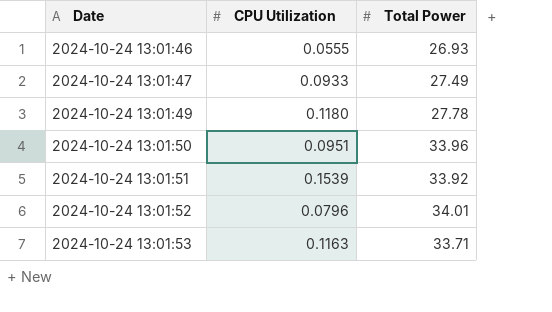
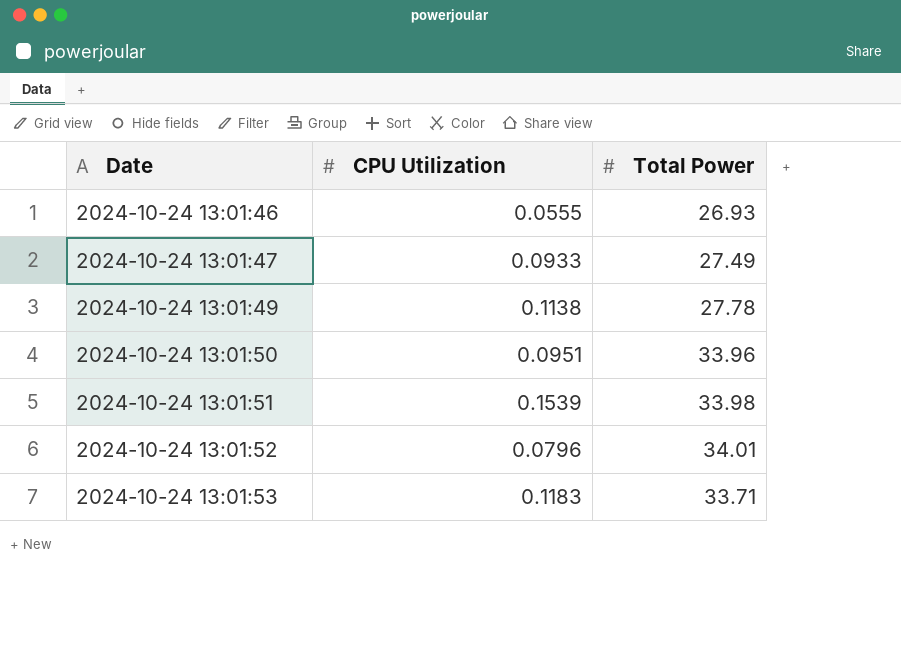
2024-10-24 13:01:49 | CPU Utilization: 0.1180 -> 0.1138
2024-10-24 13:01:51 | Total Power: 33.92 -> 33.98
2024-10-24 13:01:53 | CPU Utilization: 0.1163 -> 0.1183

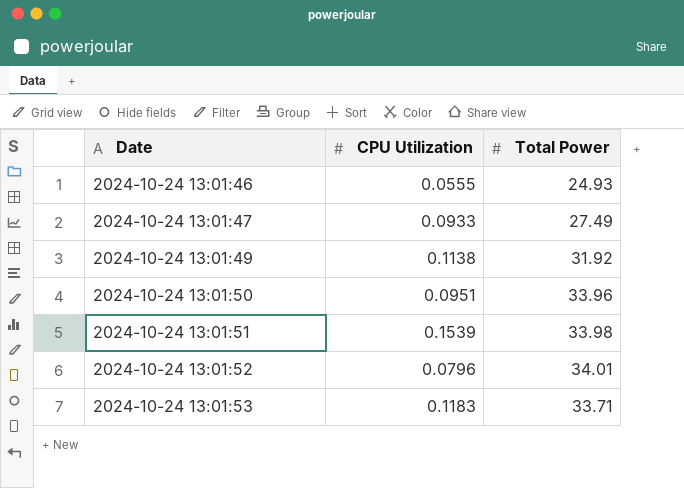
2024-10-24 13:01:46 | Total Power: 26.93 -> 24.93
2024-10-24 13:01:49 | Total Power: 27.78 -> 31.92

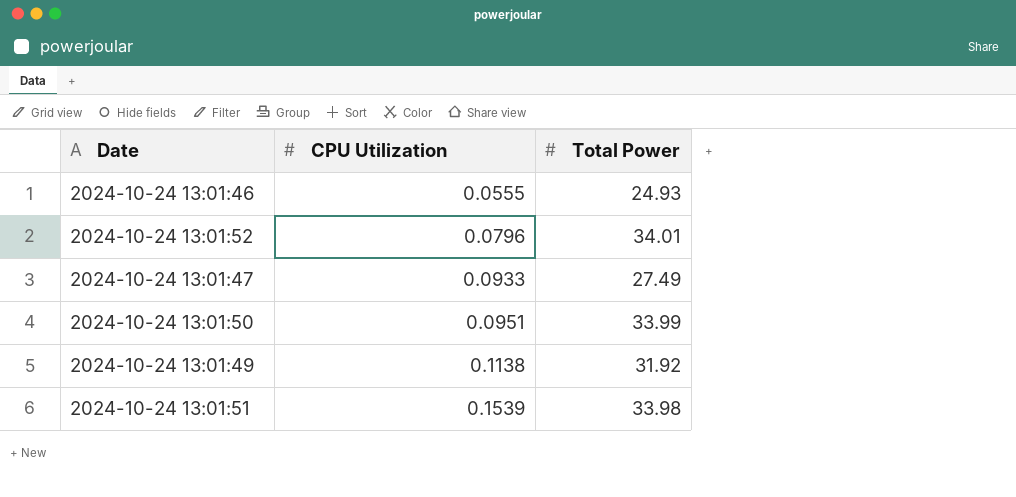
row order: Date ascending -> CPU Utilization ascending
row 2024-10-24 13:01:53: 0.1183 | 33.71 -> none
2024-10-24 13:01:50 | Total Power: 33.96 -> 33.99

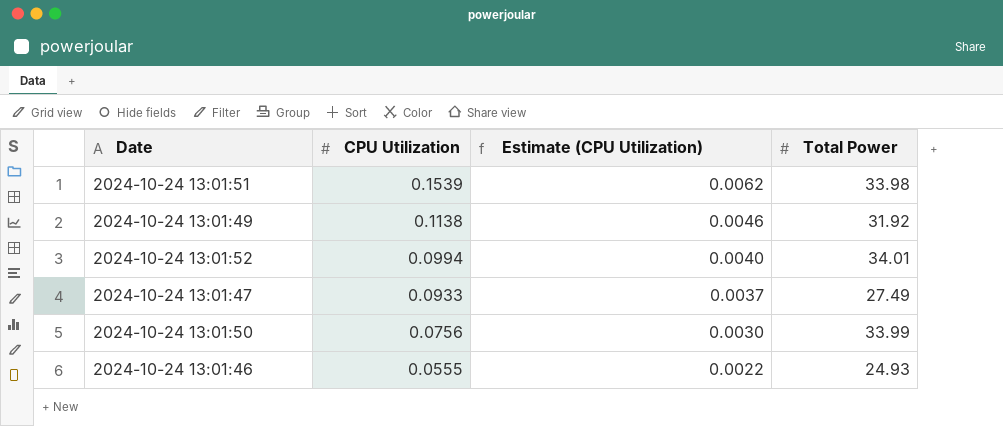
row order: CPU Utilization ascending -> CPU Utilization descending
column Estimate (CPU Utilization) | formula: none -> [CPU Utilization] * 0.04
2024-10-24 13:01:52 | CPU Utilization: 0.0796 -> 0.0994
2024-10-24 13:01:50 | CPU Utilization: 0.0951 -> 0.0756

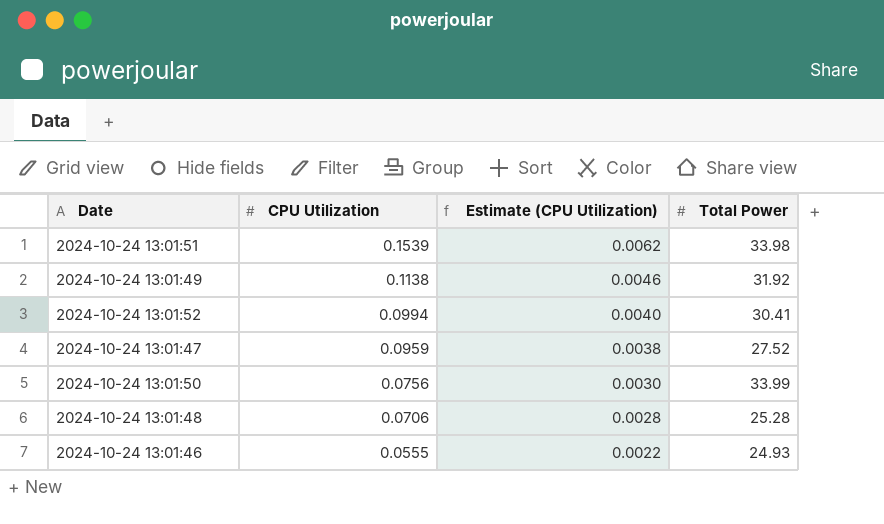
2024-10-24 13:01:52 | Total Power: 34.01 -> 30.41
2024-10-24 13:01:47 | CPU Utilization: 0.0933 -> 0.0959
2024-10-24 13:01:47 | Estimate (CPU Utilization): 0.0037 -> 0.0038
2024-10-24 13:01:47 | Total Power: 27.49 -> 27.52
row 2024-10-24 13:01:48: none -> 0.0706 | 0.0028 | 25.28

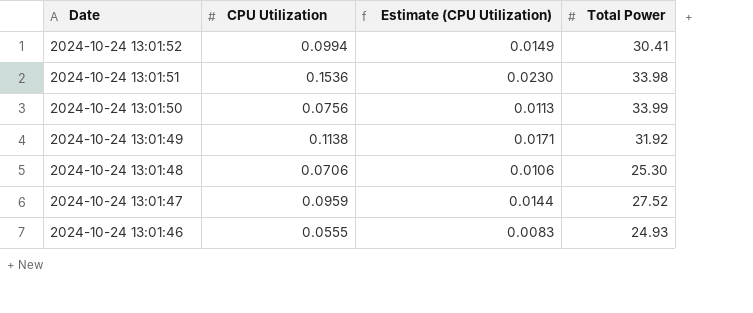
row order: CPU Utilization descending -> Date descending
column Estimate (CPU Utilization) | formula: [CPU Utilization] * 0.04 -> [CPU Utilization] * 0.15
2024-10-24 13:01:51 | CPU Utilization: 0.1539 -> 0.1536
2024-10-24 13:01:48 | Total Power: 25.28 -> 25.30

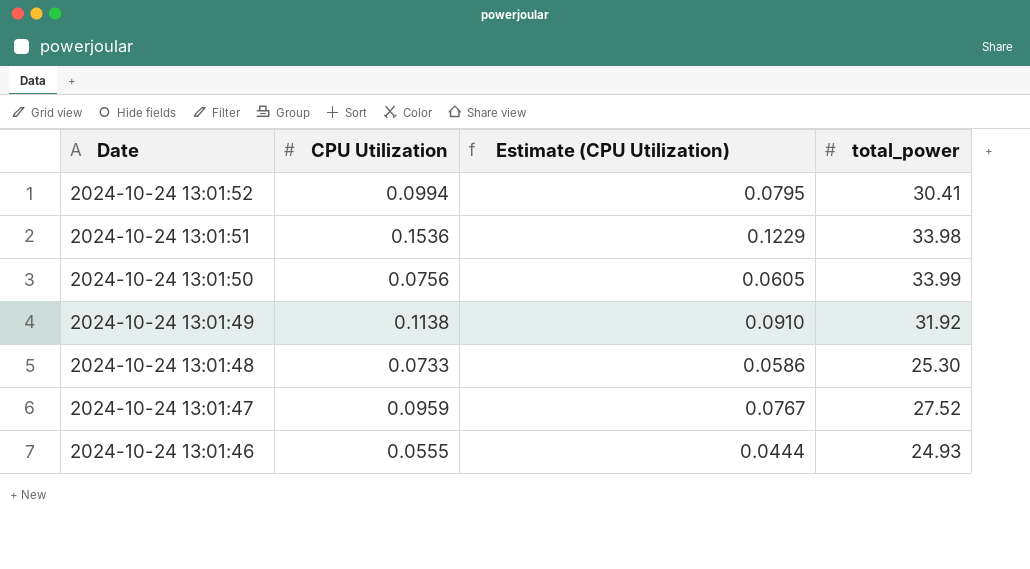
column Estimate (CPU Utilization) | formula: [CPU Utilization] * 0.15 -> [CPU Utilization] * 0.8
column name: Total Power -> total_power
2024-10-24 13:01:48 | CPU Utilization: 0.0706 -> 0.0733

